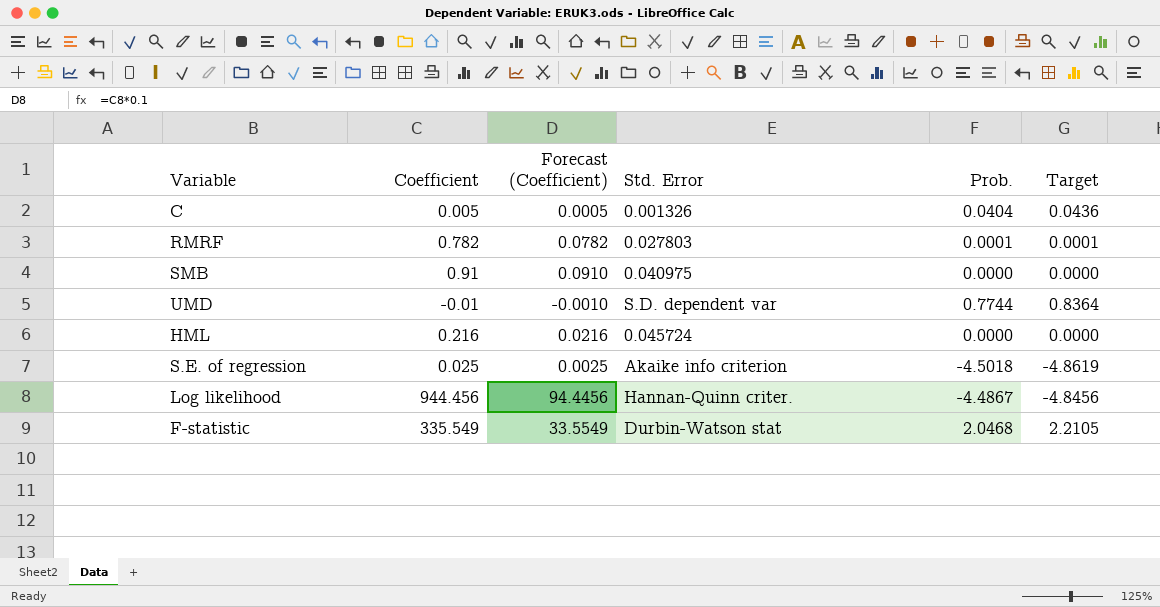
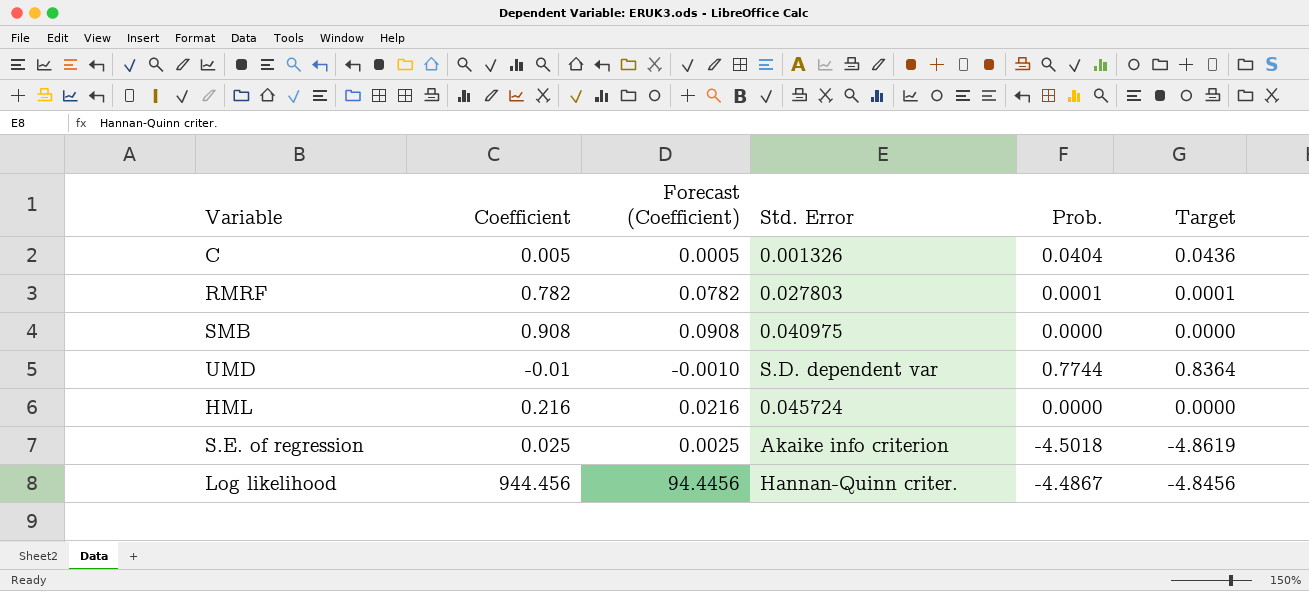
row F-statistic: 335.549 | 33.5549 | Durbin-Watson stat | 2.0468 | 2.2105 -> none
SMB | Coefficient: 0.91 -> 0.908
SMB | Forecast (Coefficient): 0.0910 -> 0.0908

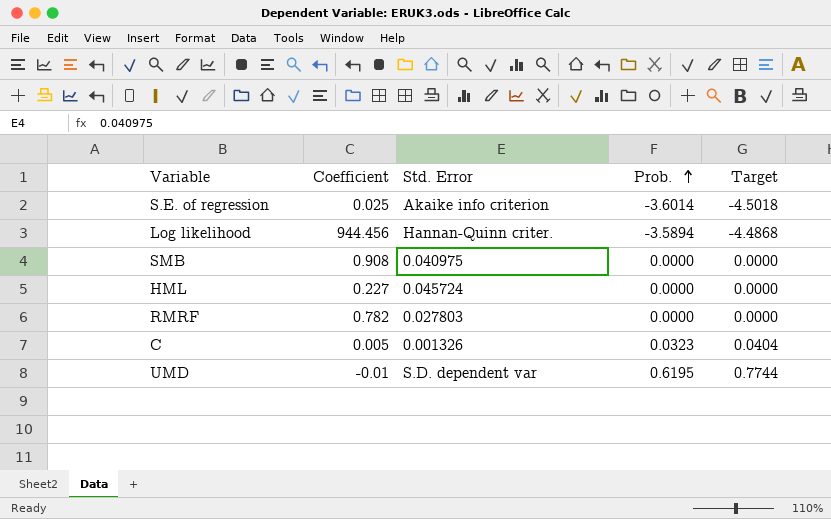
row order: none -> Prob. ascending
column Forecast (Coefficient) | formula: [Coefficient] * 0.1 -> none
column Target | formula: [Prob.] * 1.08 -> [Prob.] * 1.25
S.E. of regression | Prob.: -4.5018 -> -3.6014
Log likelihood | Prob.: -4.4867 -> -3.5894
HML | Coefficient: 0.216 -> 0.227
RMRF | Prob.: 0.0001 -> 0.0000
C | Prob.: 0.0404 -> 0.0323
UMD | Prob.: 0.7744 -> 0.6195

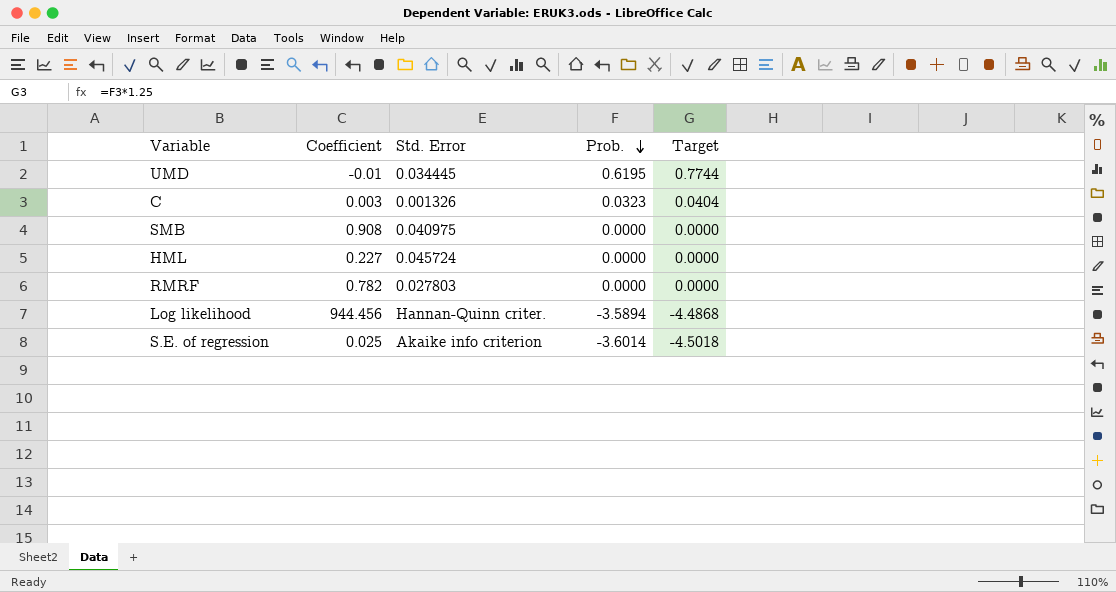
row order: Prob. ascending -> Prob. descending
UMD | Std. Error: S.D. dependent var -> 0.034445
C | Coefficient: 0.005 -> 0.003

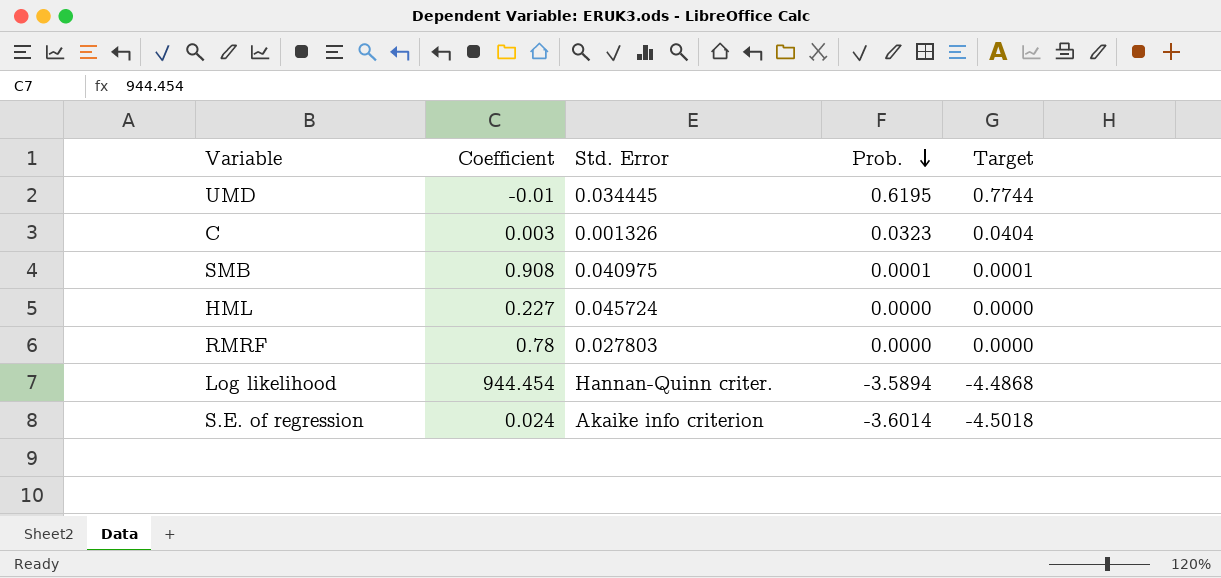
SMB | Prob.: 0.0000 -> 0.0001
SMB | Target: 0.0000 -> 0.0001
RMRF | Coefficient: 0.782 -> 0.78
Log likelihood | Coefficient: 944.456 -> 944.454
S.E. of regression | Coefficient: 0.025 -> 0.024

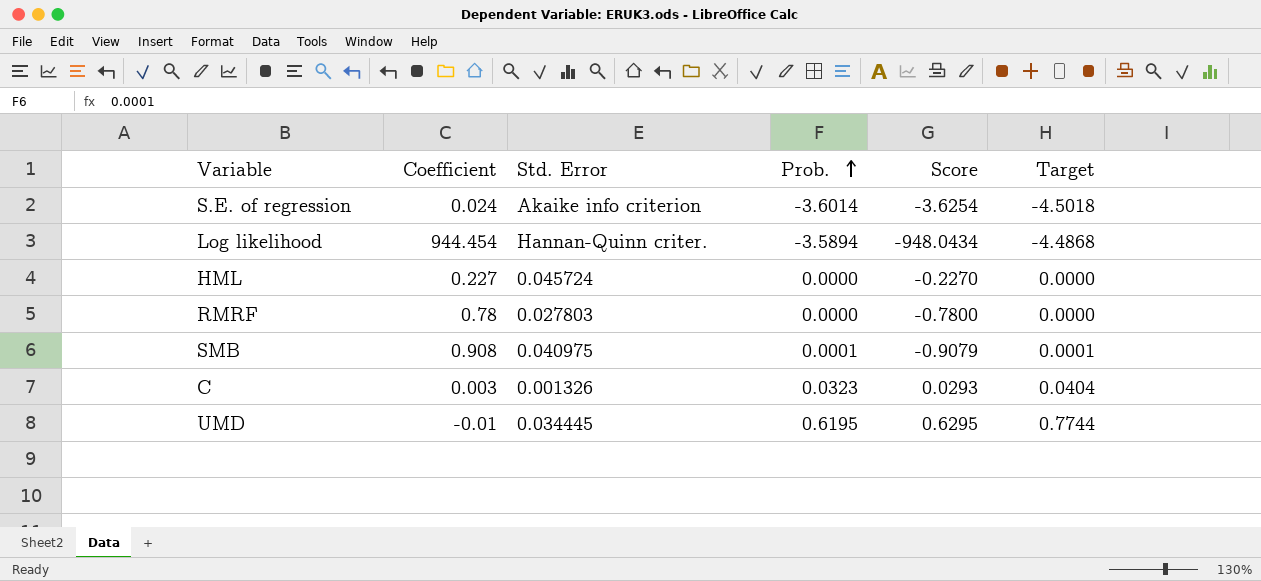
row order: Prob. descending -> Prob. ascending
column Score | formula: none -> [Prob.] - [Coefficient]

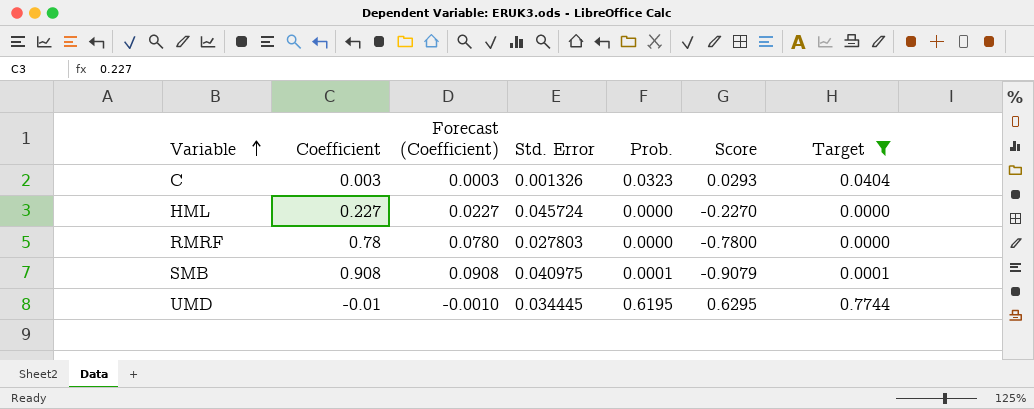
filter: none -> Target >= 0.0000
row order: Prob. ascending -> Variable ascending
column Forecast (Coefficient) | formula: none -> [Coefficient] * 0.1

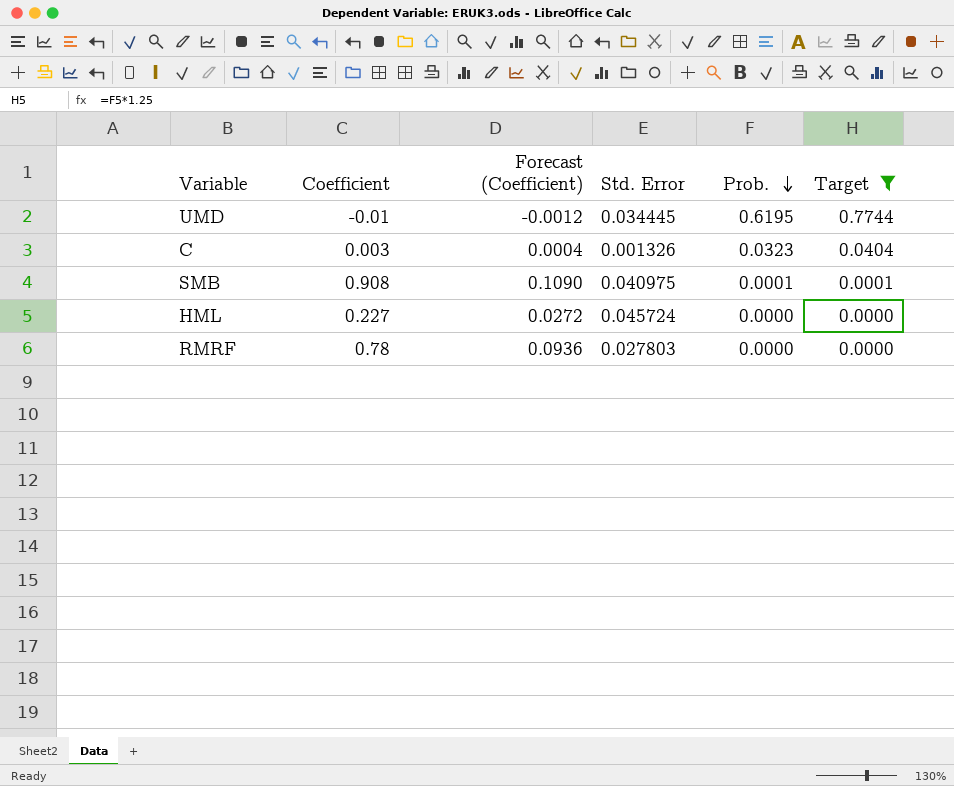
row order: Variable ascending -> Prob. descending
column Score | formula: [Prob.] - [Coefficient] -> none
column Forecast (Coefficient) | formula: [Coefficient] * 0.1 -> [Coefficient] * 0.12

